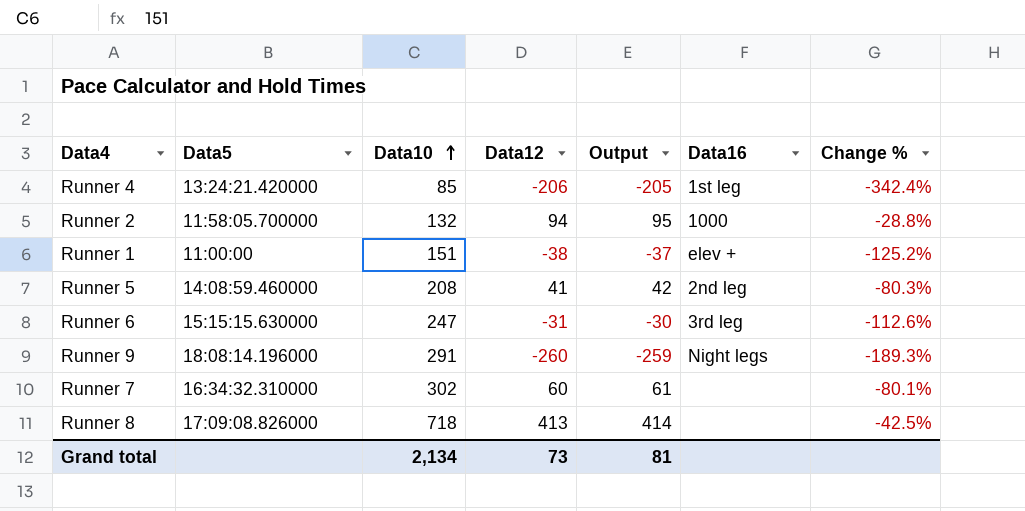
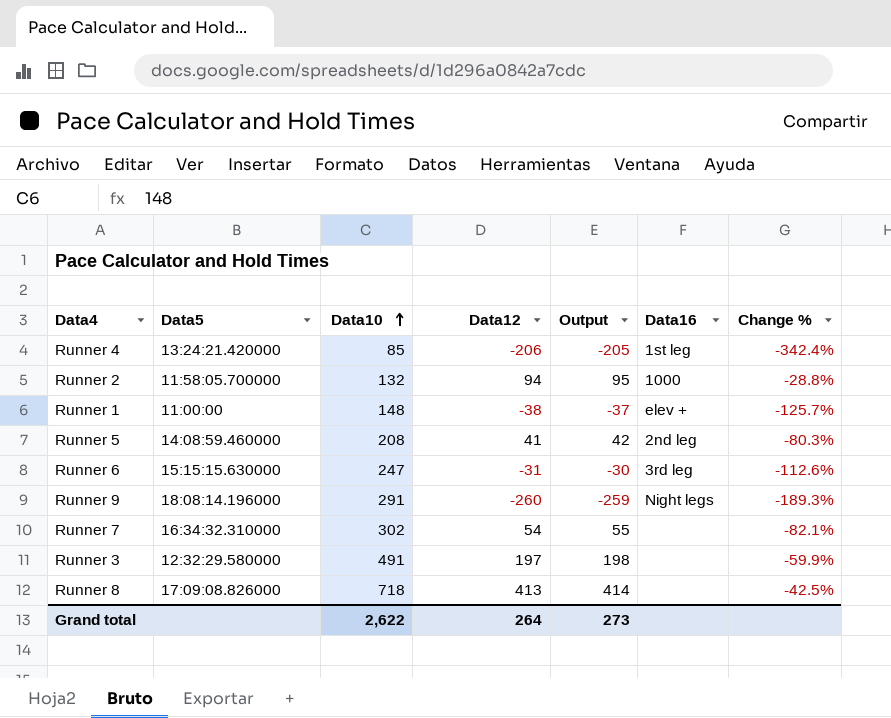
Runner 1 | Data10: 151 -> 148
Runner 1 | Change %: -125.2% -> -125.7%
Runner 7 | Data12: 60 -> 54
Runner 7 | Output: 61 -> 55
Runner 7 | Change %: -80.1% -> -82.1%
row Runner 3: none -> 12:32:29.580000 | 491 | 197 | 198 | none | -59.9%
Grand total | Data10: 2,134 -> 2,622
Grand total | Data12: 73 -> 264
Grand total | Output: 81 -> 273

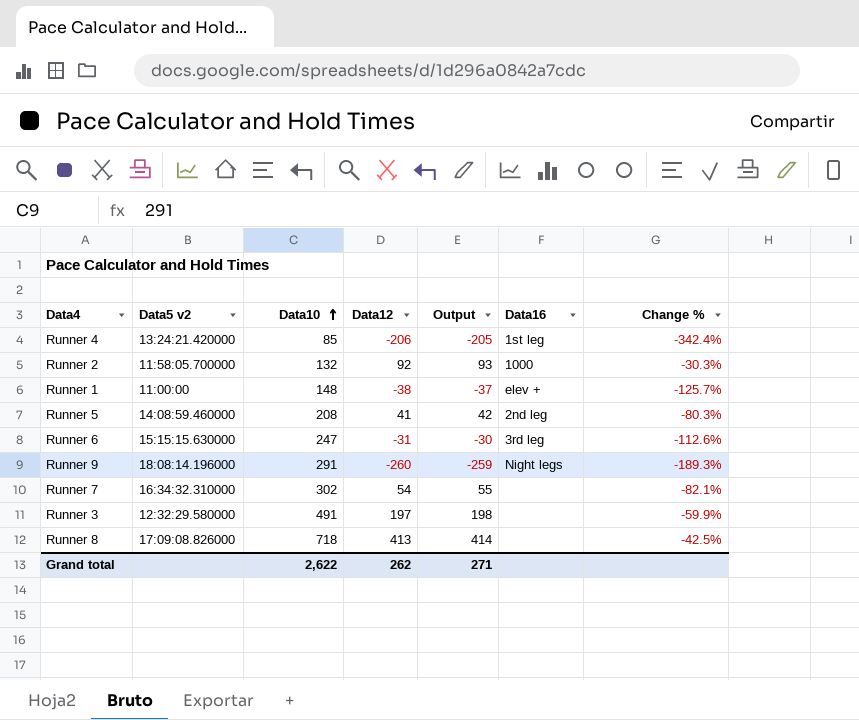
column name: Data5 -> Data5 v2
Runner 2 | Data12: 94 -> 92
Runner 2 | Output: 95 -> 93
Runner 2 | Change %: -28.8% -> -30.3%
Grand total | Data12: 264 -> 262
Grand total | Output: 273 -> 271

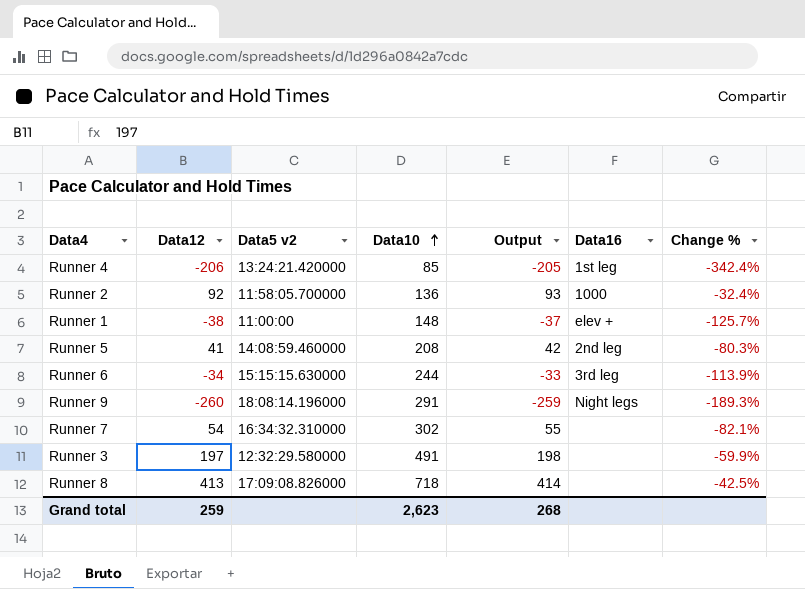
column Data12 | position: 4 -> 2
Runner 2 | Data10: 132 -> 136
Runner 2 | Change %: -30.3% -> -32.4%
Runner 6 | Data12: -31 -> -34
Runner 6 | Data10: 247 -> 244
Runner 6 | Output: -30 -> -33
Runner 6 | Change %: -112.6% -> -113.9%
Grand total | Data12: 262 -> 259
Grand total | Data10: 2,622 -> 2,623
Grand total | Output: 271 -> 268

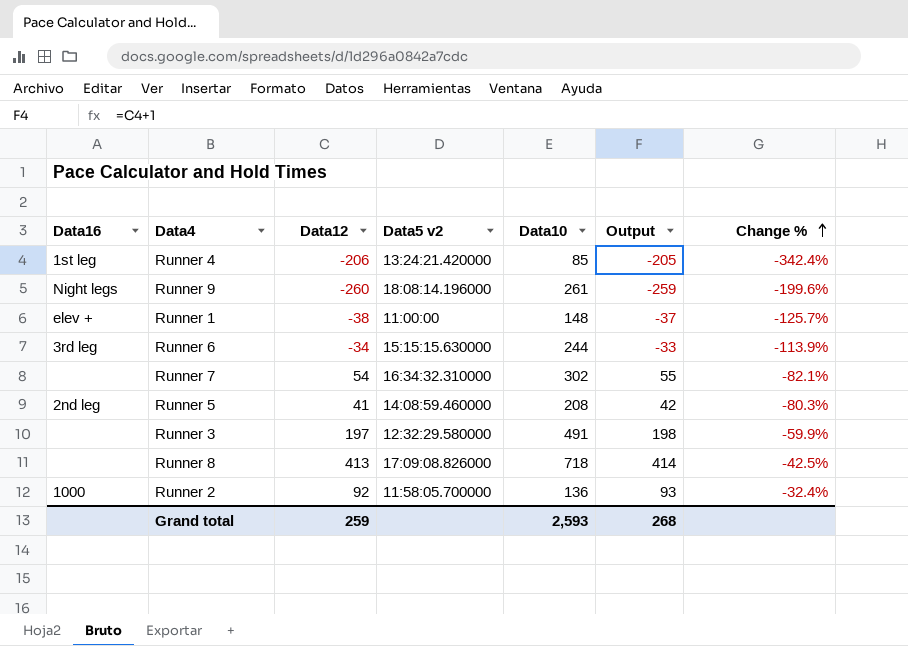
row order: Data10 ascending -> Change % ascending
column Data16 | position: 6 -> 1
Runner 9 | Data10: 291 -> 261
Runner 9 | Change %: -189.3% -> -199.6%
Grand total | Data10: 2,623 -> 2,593

